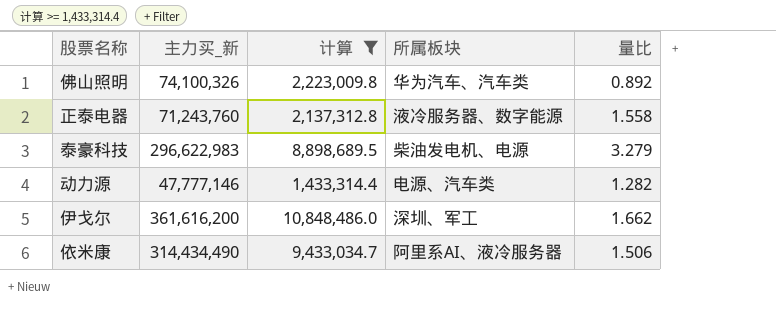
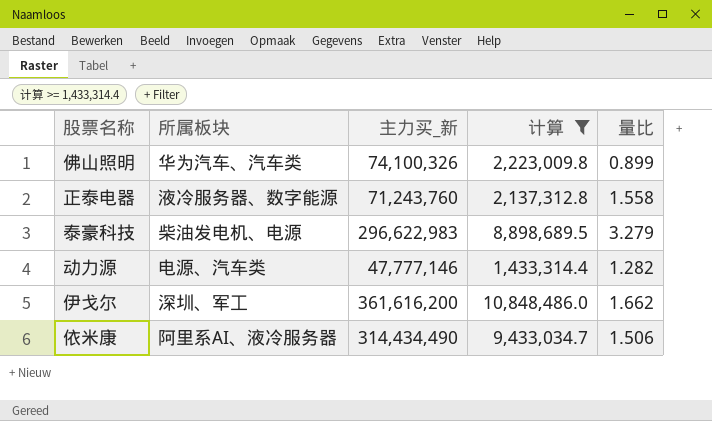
column 所属板块 | position: 4 -> 2
佛山照明 | 量比: 0.892 -> 0.899

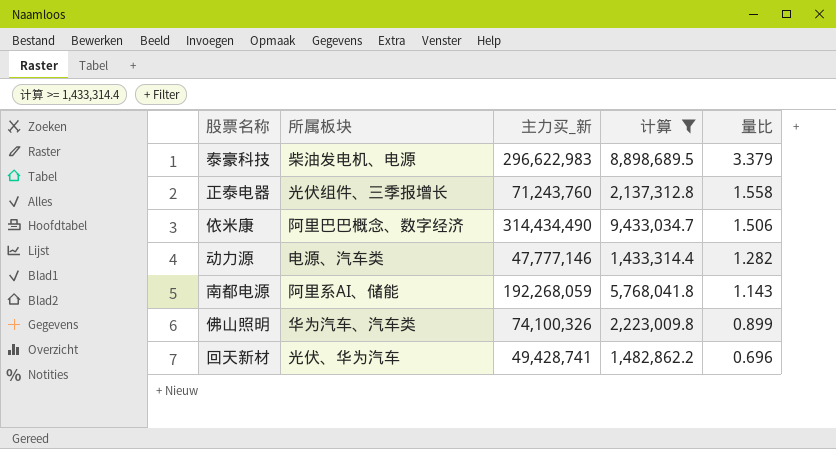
row order: none -> 量比 descending
row 伊戈尔: 深圳、军工 | 361,616,200 | 10,848,486.0 | 1.662 -> none
泰豪科技 | 量比: 3.279 -> 3.379
正泰电器 | 所属板块: 液冷服务器、数字能源 -> 光伏组件、三季报增长
依米康 | 所属板块: 阿里系AI、液冷服务器 -> 阿里巴巴概念、数字经济
row 南都电源: none -> 阿里系AI、储能 | 192,268,059 | 5,768,041.8 | 1.143
row 回天新材: none -> 光伏、华为汽车 | 49,428,741 | 1,482,862.2 | 0.696

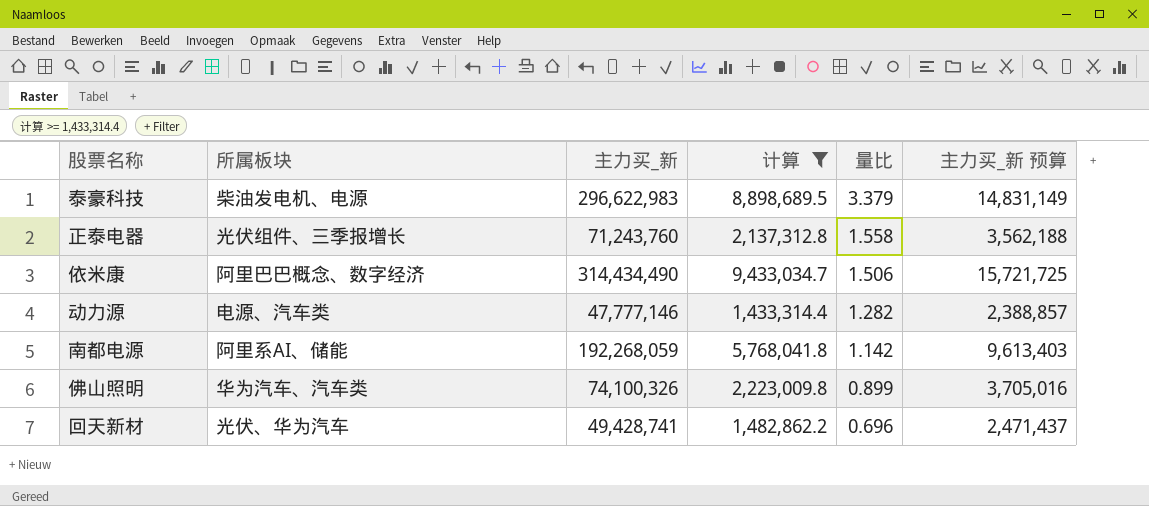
column 主力买_新 预算 | formula: none -> [主力买_新] * 0.05
南都电源 | 量比: 1.143 -> 1.142

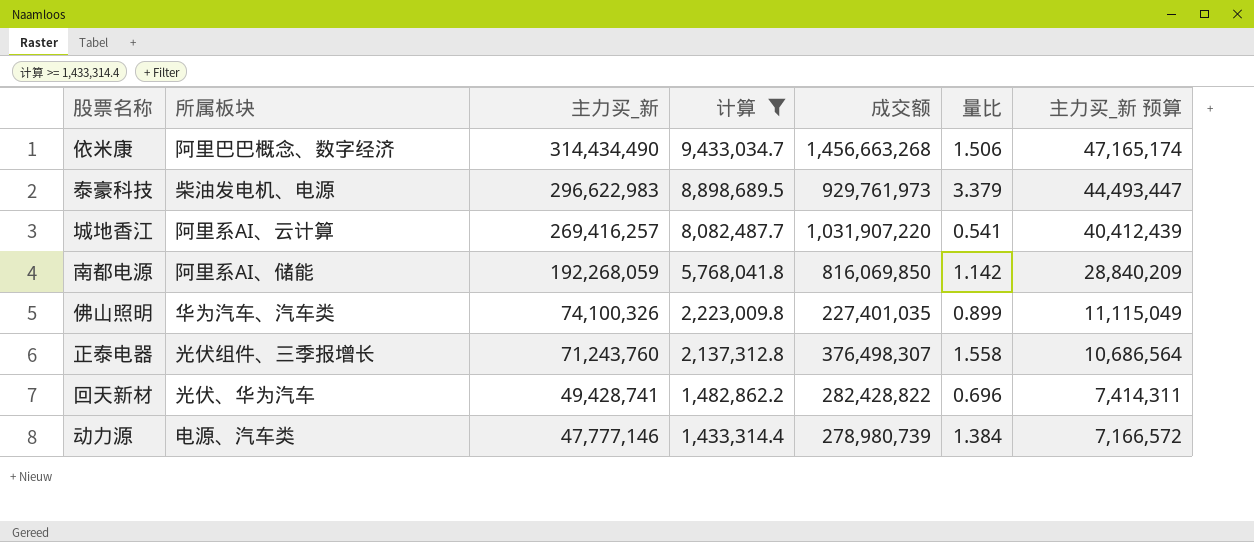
row order: 量比 descending -> 主力买_新 descending
column 成交额 | position: none -> 5
column 主力买_新 预算 | formula: [主力买_新] * 0.05 -> [主力买_新] * 0.15
row 城地香江: none -> 阿里系AI、云计算 | 269,416,257 | 8,082,487.7 | 1,031,907,220 | 0.541 | 40,412,439
动力源 | 量比: 1.282 -> 1.384

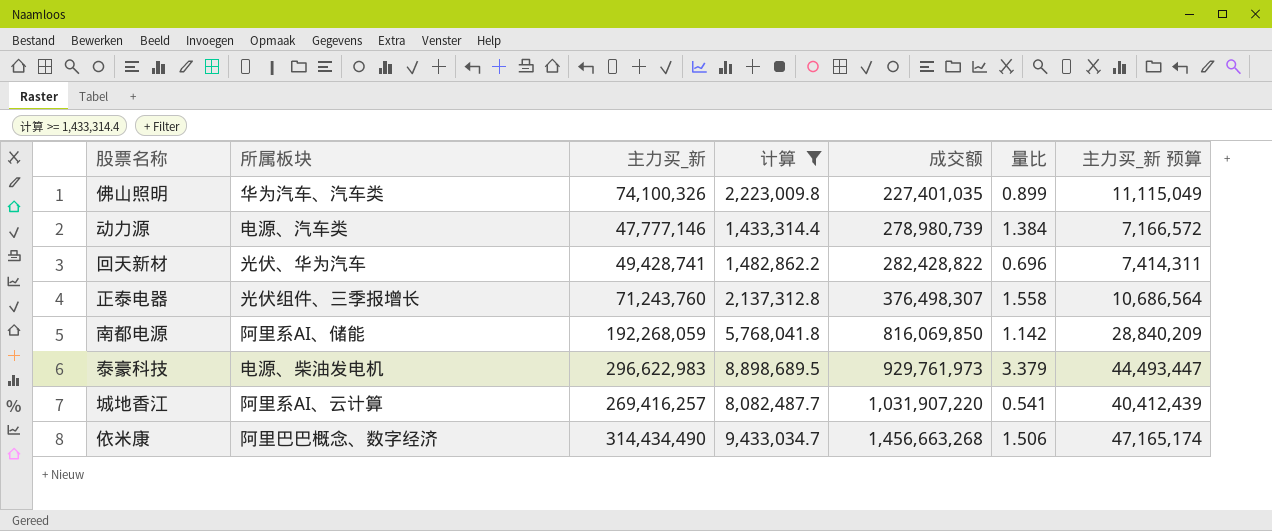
row order: 主力买_新 descending -> 成交额 ascending
泰豪科技 | 所属板块: 柴油发电机、电源 -> 电源、柴油发电机

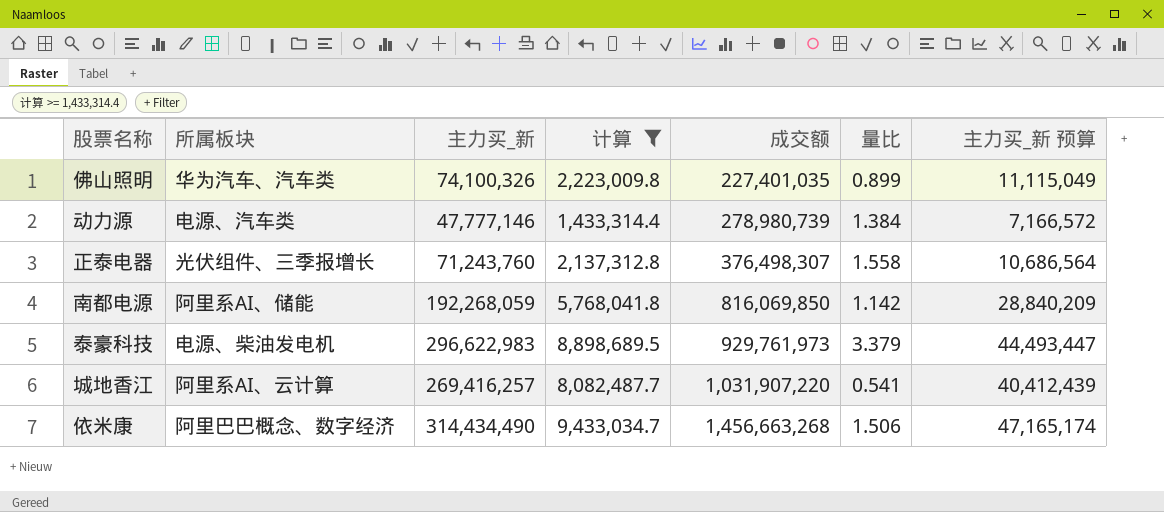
row 回天新材: 光伏、华为汽车 | 49,428,741 | 1,482,862.2 | 282,428,822 | 0.696 | 7,414,311 -> none

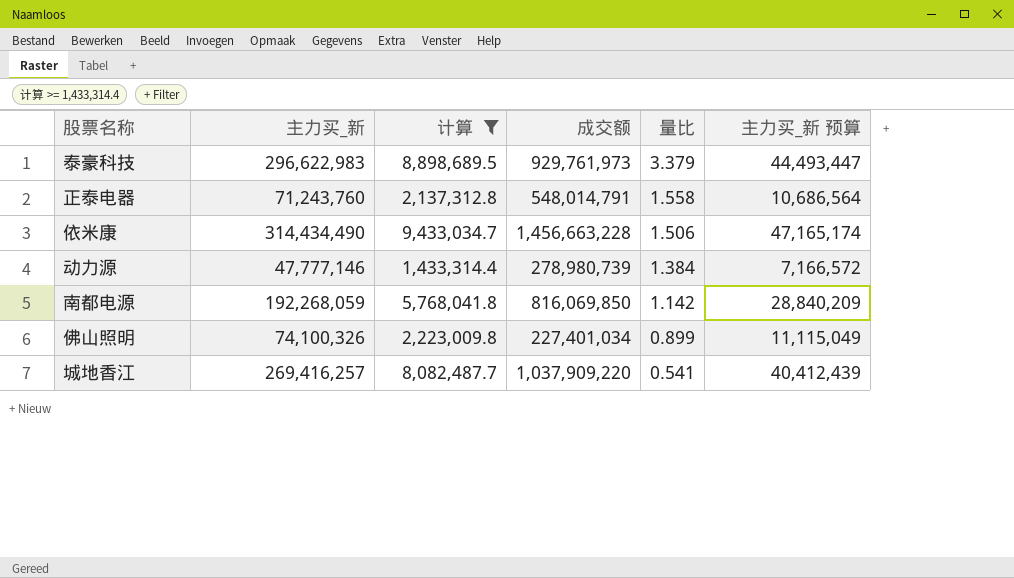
row order: 成交额 ascending -> 量比 descending
column 所属板块 | position: 2 -> none
正泰电器 | 成交额: 376,498,307 -> 548,014,791
依米康 | 成交额: 1,456,663,268 -> 1,456,663,228
佛山照明 | 成交额: 227,401,035 -> 227,401,034
城地香江 | 成交额: 1,031,907,220 -> 1,037,909,220

